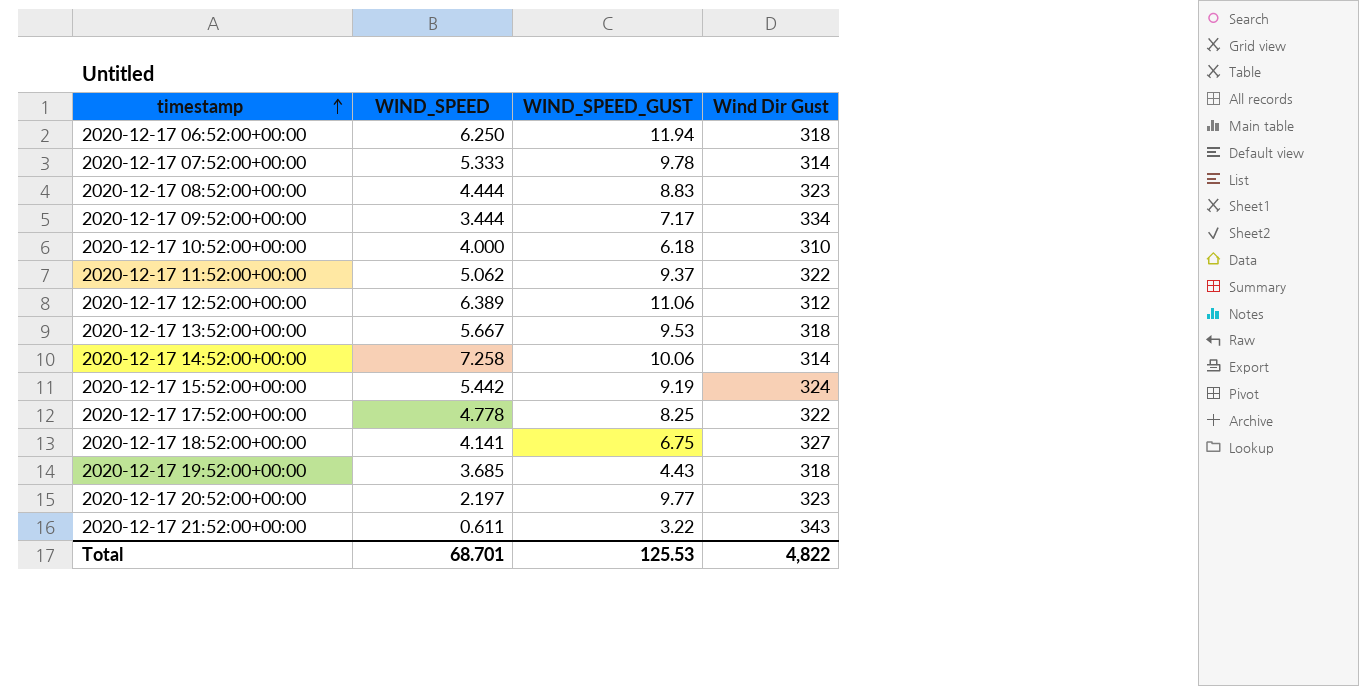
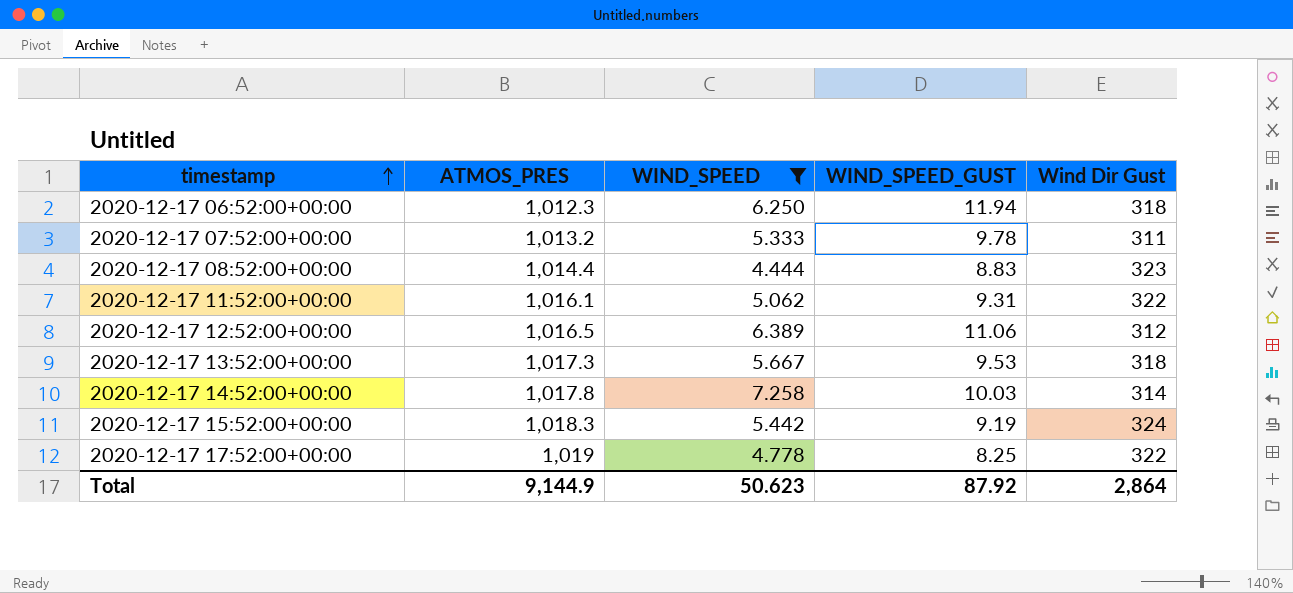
filter: none -> WIND_SPEED >= 4.444
column ATMOS_PRES | position: none -> 2
2020-12-17 07:52:00+00:00 | Wind Dir Gust: 314 -> 311
2020-12-17 11:52:00+00:00 | WIND_SPEED_GUST: 9.37 -> 9.31
2020-12-17 14:52:00+00:00 | WIND_SPEED_GUST: 10.06 -> 10.03
Total | WIND_SPEED: 68.701 -> 50.623
Total | WIND_SPEED_GUST: 125.53 -> 87.92
Total | Wind Dir Gust: 4,822 -> 2,864

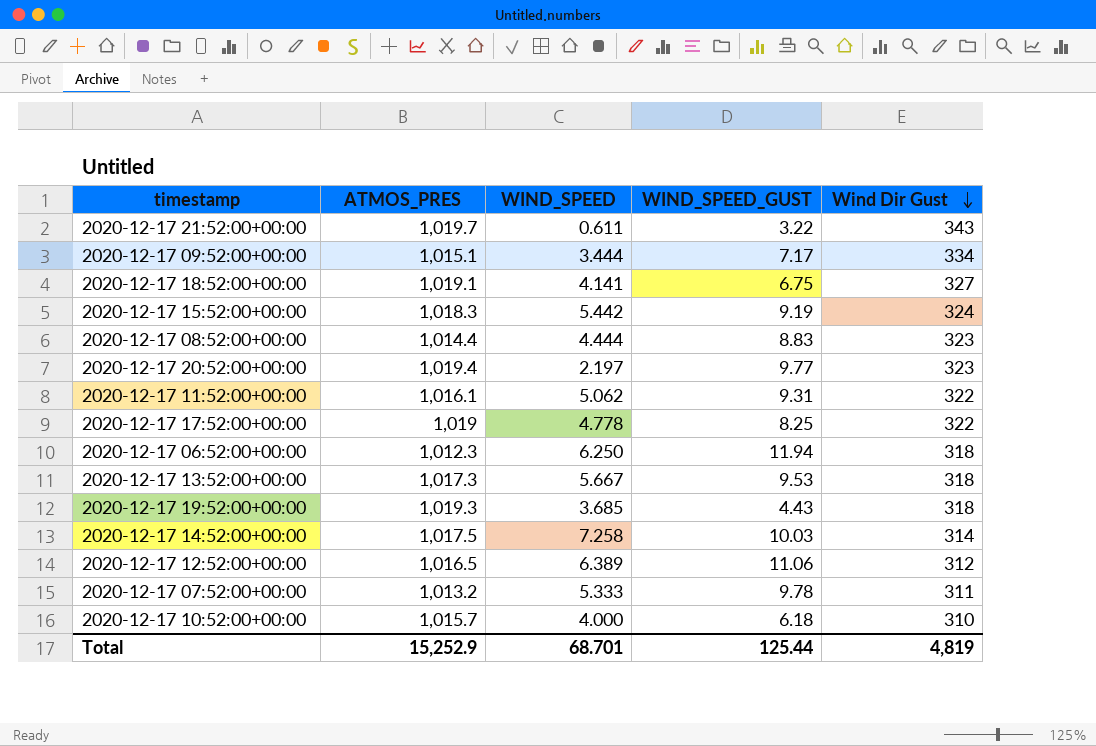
filter: WIND_SPEED >= 4.444 -> none
row order: timestamp ascending -> Wind Dir Gust descending
2020-12-17 14:52:00+00:00 | ATMOS_PRES: 1,017.8 -> 1,017.5
Total | ATMOS_PRES: 9,144.9 -> 15,252.9
Total | WIND_SPEED: 50.623 -> 68.701
Total | WIND_SPEED_GUST: 87.92 -> 125.44
Total | Wind Dir Gust: 2,864 -> 4,819

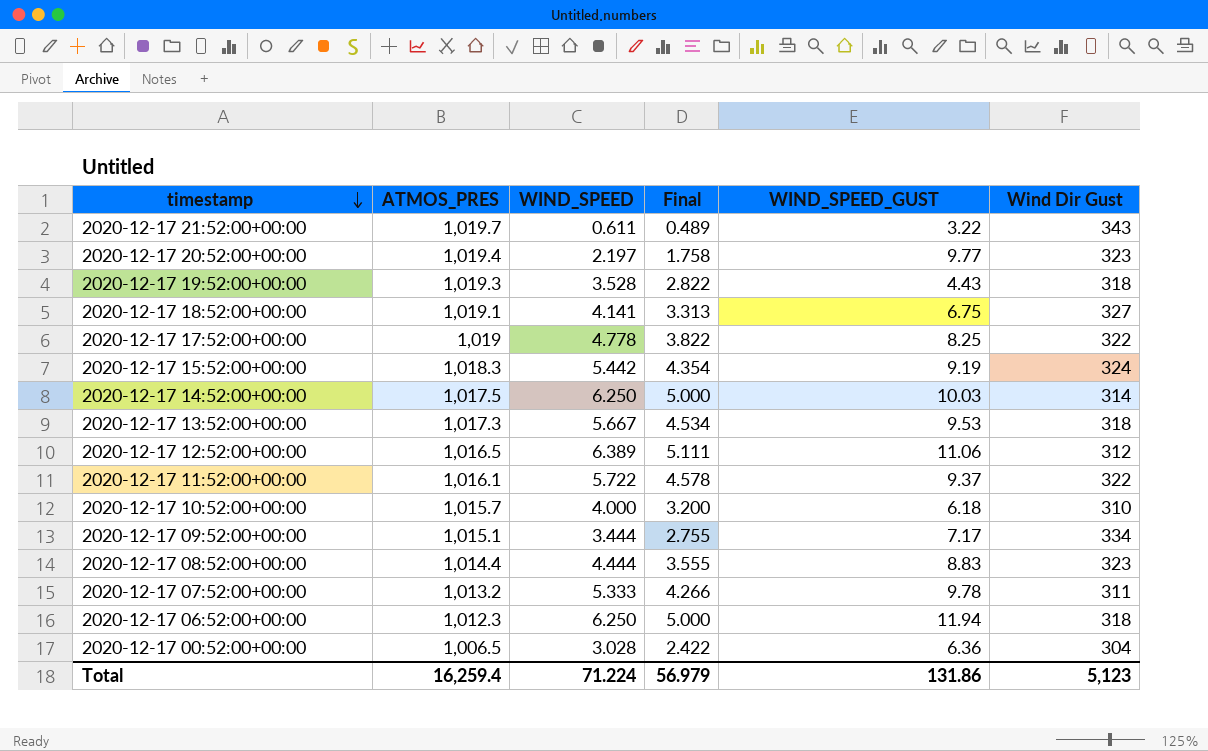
row order: Wind Dir Gust descending -> timestamp descending
column Final | formula: none -> [WIND_SPEED] * 0.8
2020-12-17 19:52:00+00:00 | WIND_SPEED: 3.685 -> 3.528
2020-12-17 14:52:00+00:00 | WIND_SPEED: 7.258 -> 6.250
2020-12-17 11:52:00+00:00 | WIND_SPEED: 5.062 -> 5.722
2020-12-17 11:52:00+00:00 | WIND_SPEED_GUST: 9.31 -> 9.37
row 2020-12-17 00:52:00+00:00: none -> 1,006.5 | 3.028 | 2.422 | 6.36 | 304
Total | ATMOS_PRES: 15,252.9 -> 16,259.4
Total | WIND_SPEED: 68.701 -> 71.224
Total | WIND_SPEED_GUST: 125.44 -> 131.86
Total | Wind Dir Gust: 4,819 -> 5,123

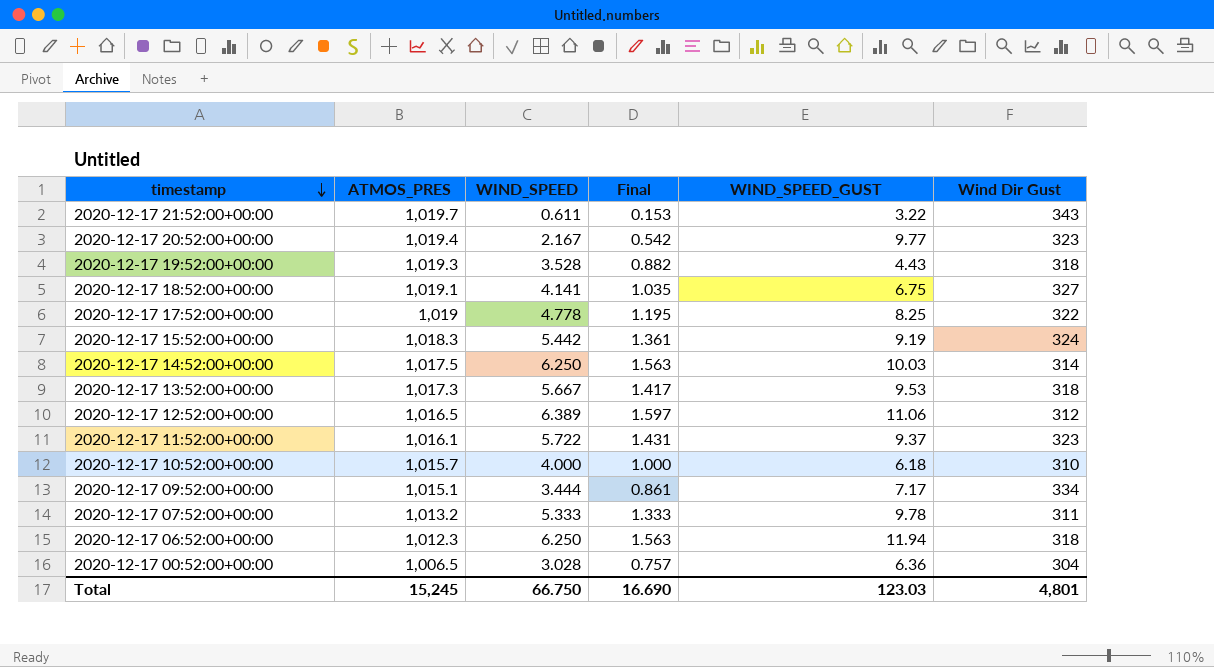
column Final | formula: [WIND_SPEED] * 0.8 -> [WIND_SPEED] * 0.25
row 2020-12-17 08:52:00+00:00: 1,014.4 | 4.444 | 3.555 | 8.83 | 323 -> none
2020-12-17 20:52:00+00:00 | WIND_SPEED: 2.197 -> 2.167
2020-12-17 11:52:00+00:00 | Wind Dir Gust: 322 -> 323
Total | ATMOS_PRES: 16,259.4 -> 15,245
Total | WIND_SPEED: 71.224 -> 66.750
Total | Final: 56.979 -> 16.690
Total | WIND_SPEED_GUST: 131.86 -> 123.03
Total | Wind Dir Gust: 5,123 -> 4,801

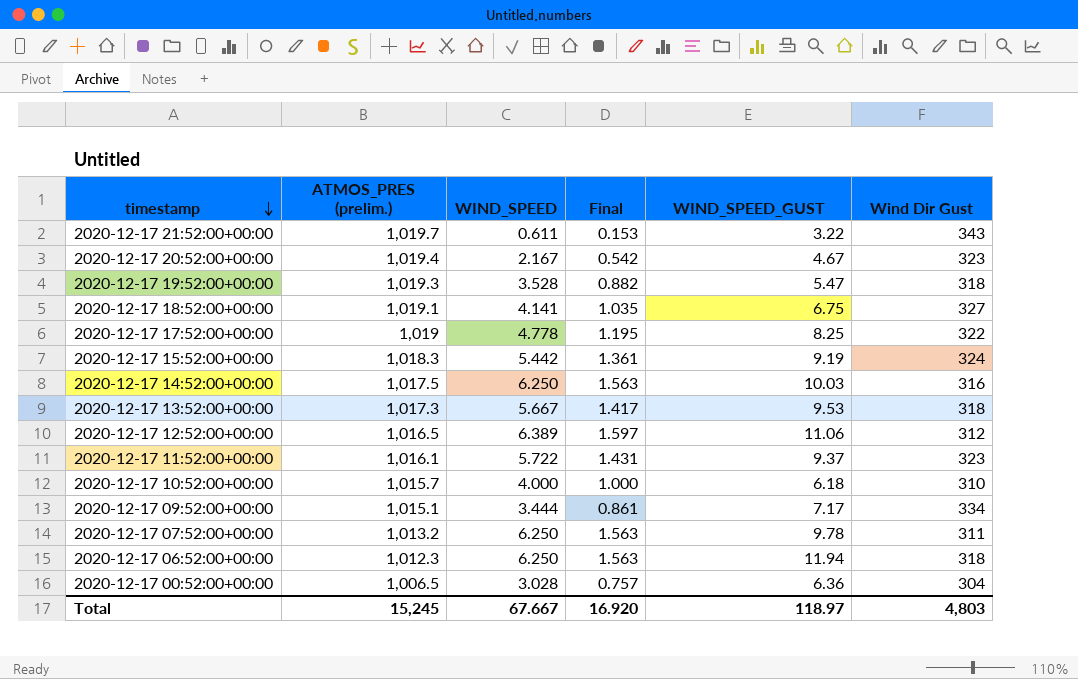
column name: ATMOS_PRES -> ATMOS_PRES (prelim.)
2020-12-17 20:52:00+00:00 | WIND_SPEED_GUST: 9.77 -> 4.67
2020-12-17 19:52:00+00:00 | WIND_SPEED_GUST: 4.43 -> 5.47
2020-12-17 14:52:00+00:00 | Wind Dir Gust: 314 -> 316
2020-12-17 07:52:00+00:00 | WIND_SPEED: 5.333 -> 6.250
2020-12-17 07:52:00+00:00 | Final: 1.333 -> 1.563
Total | WIND_SPEED: 66.750 -> 67.667
Total | Final: 16.690 -> 16.920
Total | WIND_SPEED_GUST: 123.03 -> 118.97
Total | Wind Dir Gust: 4,801 -> 4,803

